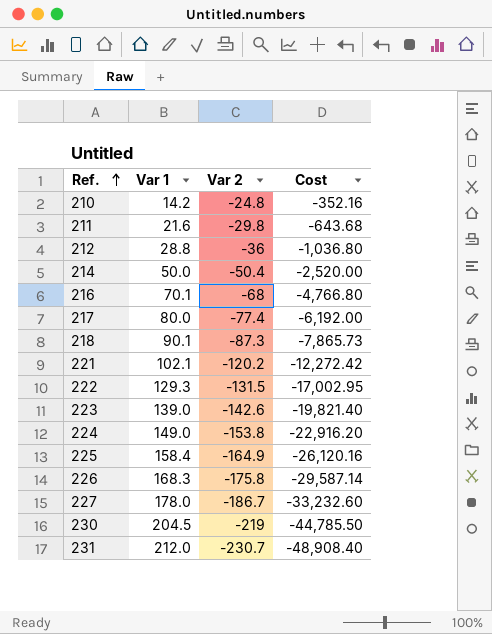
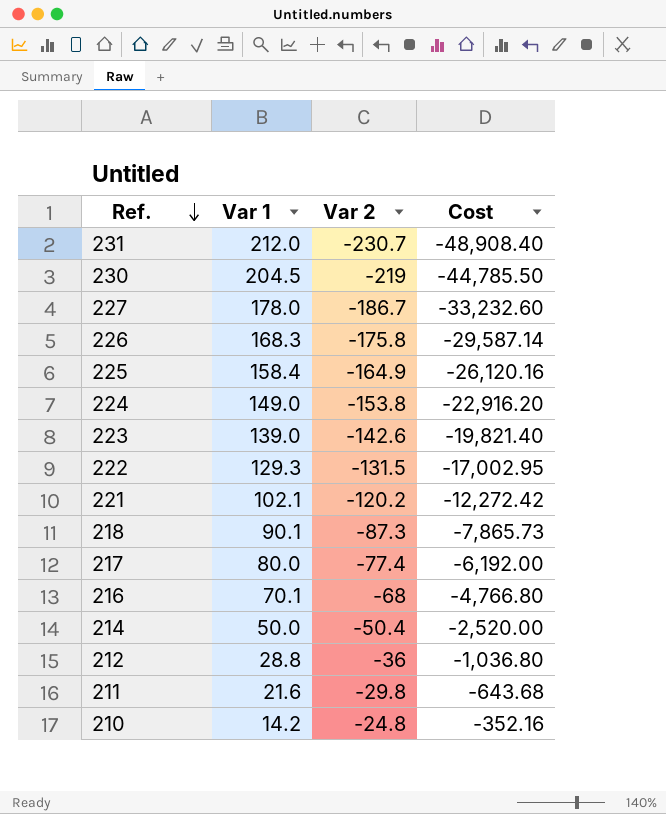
row order: Ref. ascending -> Ref. descending

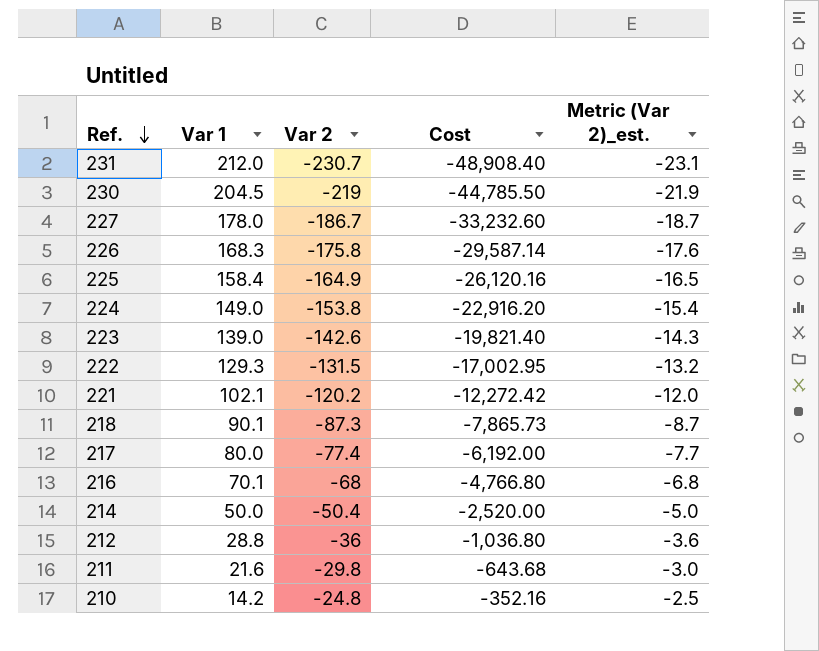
column Metric (Var 2)_est. | formula: none -> [Var 2] * 0.1

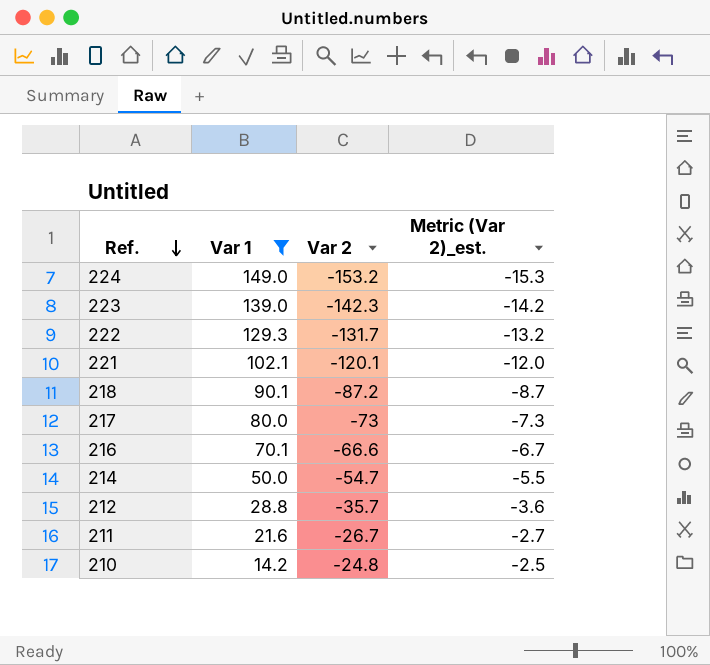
filter: none -> Var 1 <= 149.0
column Cost | formula: [Var 1] * [Var 2] -> none
224 | Var 2: -153.8 -> -153.2
224 | Metric (Var 2)_est.: -15.4 -> -15.3
223 | Var 2: -142.6 -> -142.3
223 | Metric (Var 2)_est.: -14.3 -> -14.2
222 | Var 2: -131.5 -> -131.7
221 | Var 2: -120.2 -> -120.1
218 | Var 2: -87.3 -> -87.2
217 | Var 2: -77.4 -> -73
217 | Metric (Var 2)_est.: -7.7 -> -7.3
216 | Var 2: -68 -> -66.6
216 | Metric (Var 2)_est.: -6.8 -> -6.7
214 | Var 2: -50.4 -> -54.7
214 | Metric (Var 2)_est.: -5.0 -> -5.5
212 | Var 2: -36 -> -35.7
211 | Var 2: -29.8 -> -26.7
211 | Metric (Var 2)_est.: -3.0 -> -2.7

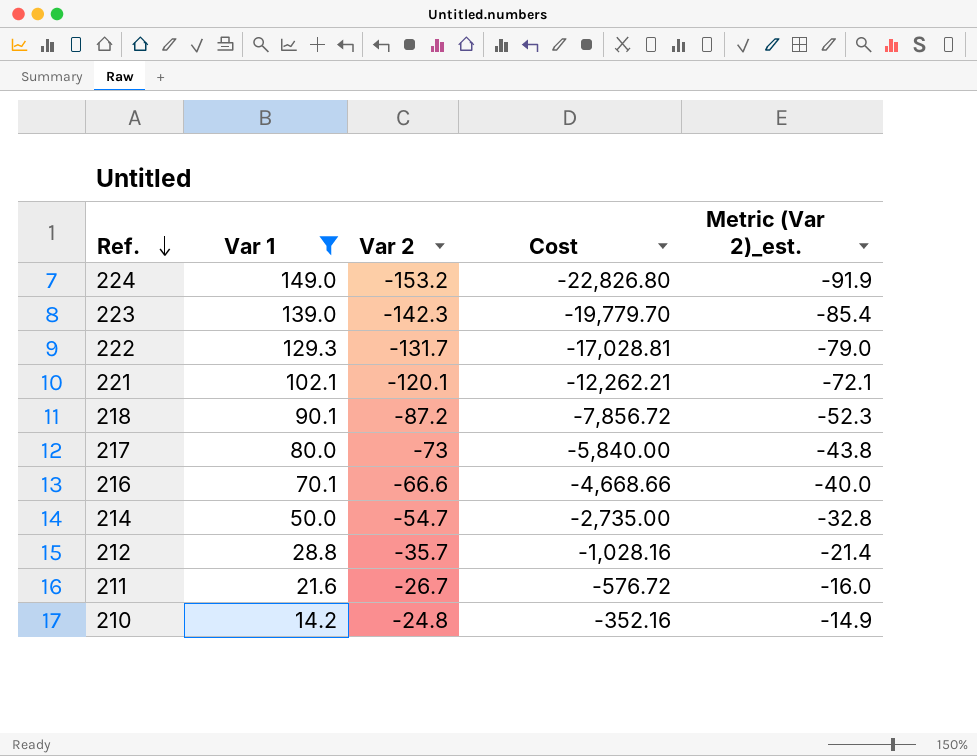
column Cost | formula: none -> [Var 1] * [Var 2]
column Metric (Var 2)_est. | formula: [Var 2] * 0.1 -> [Var 2] * 0.6

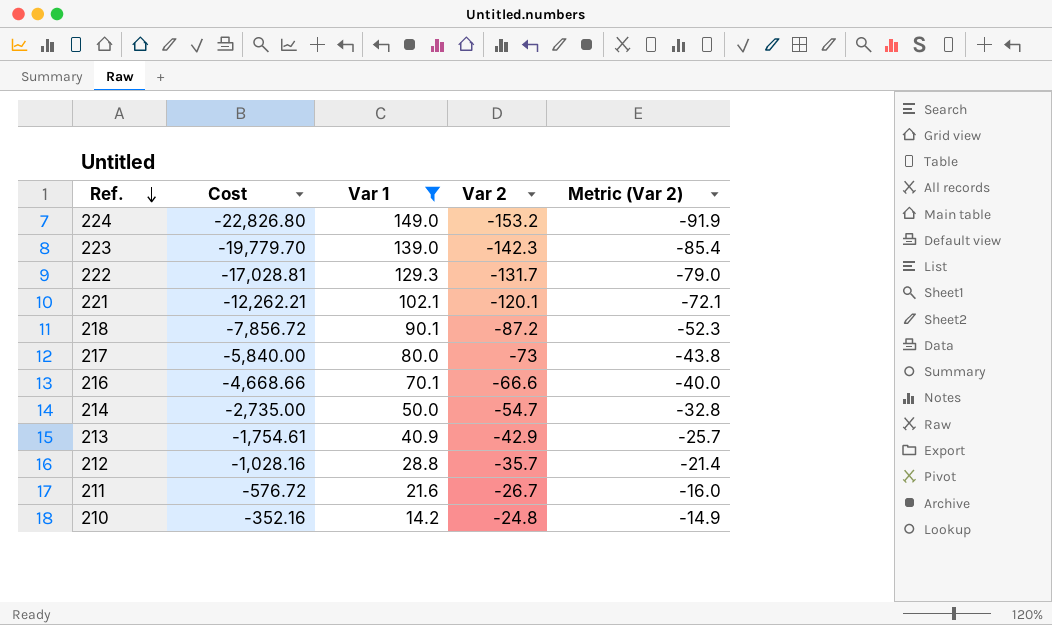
column Cost | position: 4 -> 2
column name: Metric (Var 2)_est. -> Metric (Var 2)
row 213: none -> -1,754.61 | 40.9 | -42.9 | -25.7

